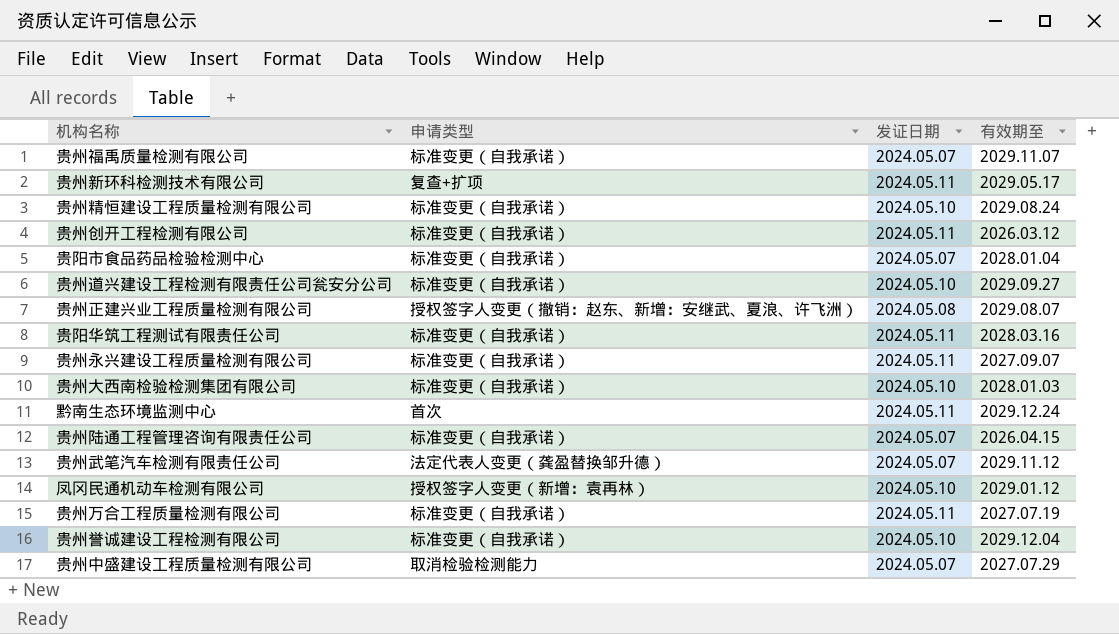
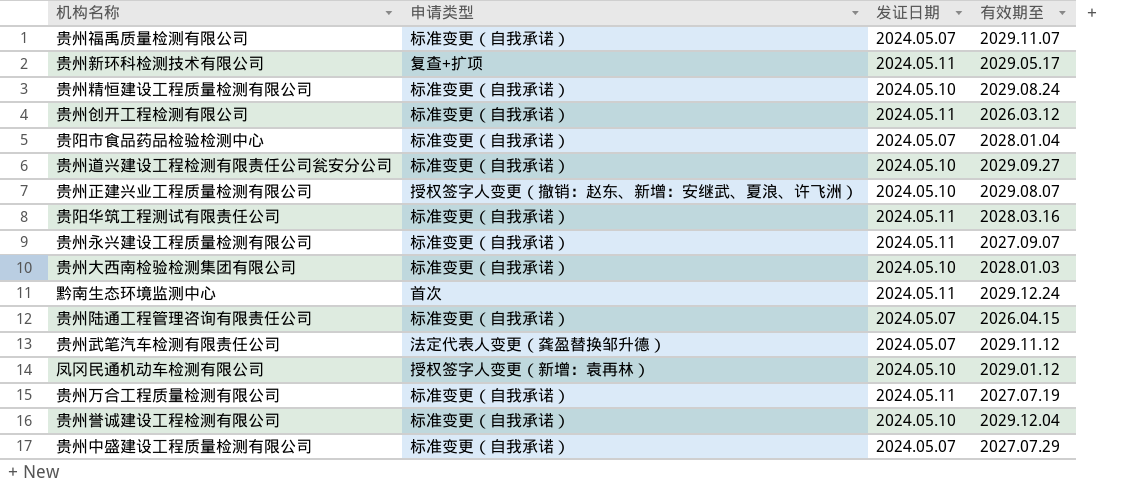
贵州正建兴业工程质量检测有限公司 | 发证日期: 2024.05.08 -> 2024.05.10
贵州中盛建设工程质量检测有限公司 | 申请类型: 取消检验检测能力 -> 标准变更（自我承诺）

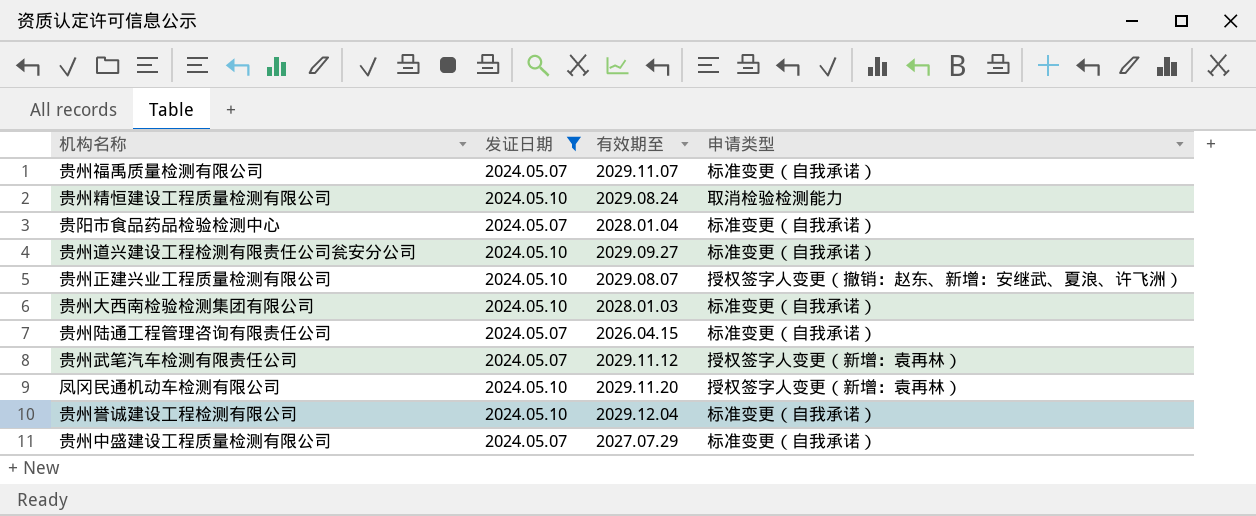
filter: none -> 发证日期 != 2024.05.11
column 申请类型 | position: 2 -> 4
贵州精恒建设工程质量检测有限公司 | 申请类型: 标准变更（自我承诺） -> 取消检验检测能力
贵州武笔汽车检测有限责任公司 | 申请类型: 法定代表人变更（龚盈替换邹升德） -> 授权签字人变更（新增：袁再林）
凤冈民通机动车检测有限公司 | 有效期至: 2029.01.12 -> 2029.11.20

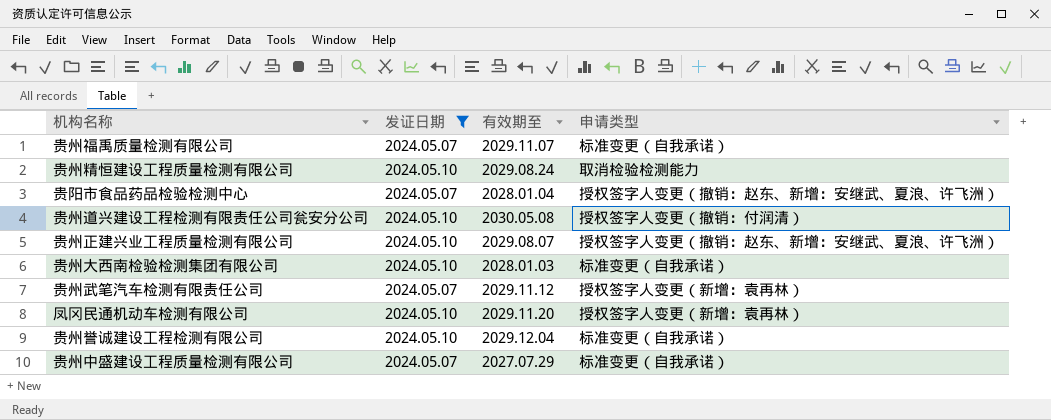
row 贵州陆通工程管理咨询有限责任公司: 2024.05.07 | 2026.04.15 | 标准变更（自我承诺） -> none
贵阳市食品药品检验检测中心 | 申请类型: 标准变更（自我承诺） -> 授权签字人变更（撤销：赵东、新增：安继武、夏浪、许飞洲）
贵州道兴建设工程检测有限责任公司瓮安分公司 | 有效期至: 2029.09.27 -> 2030.05.08
贵州道兴建设工程检测有限责任公司瓮安分公司 | 申请类型: 标准变更（自我承诺） -> 授权签字人变更（撤销：付润清）

